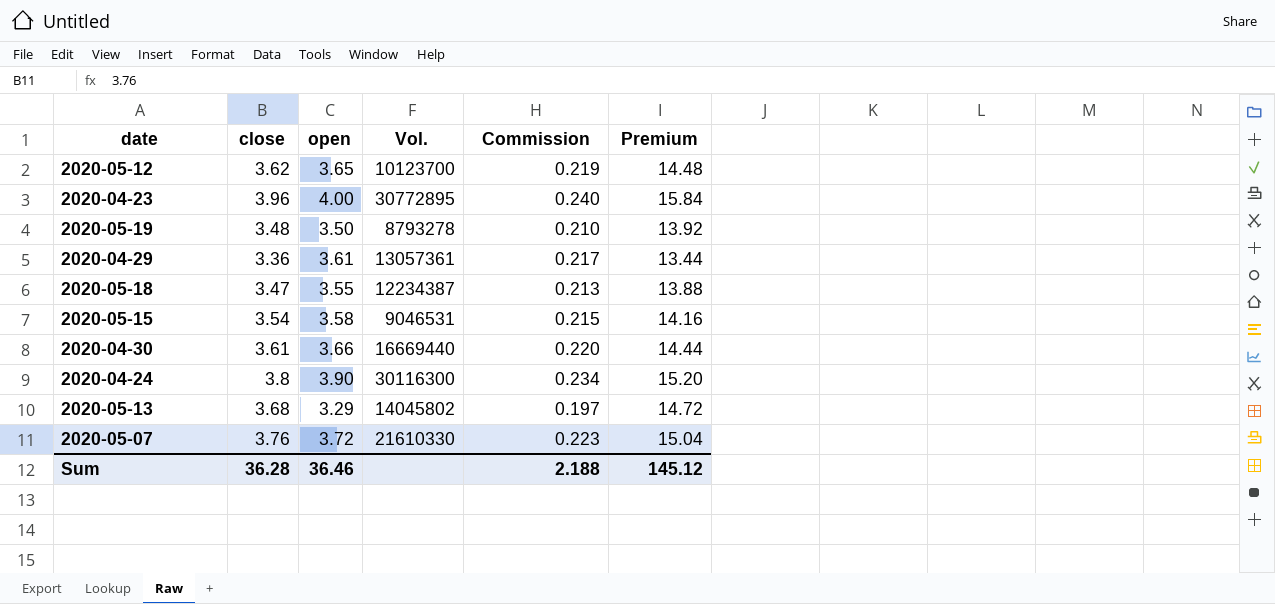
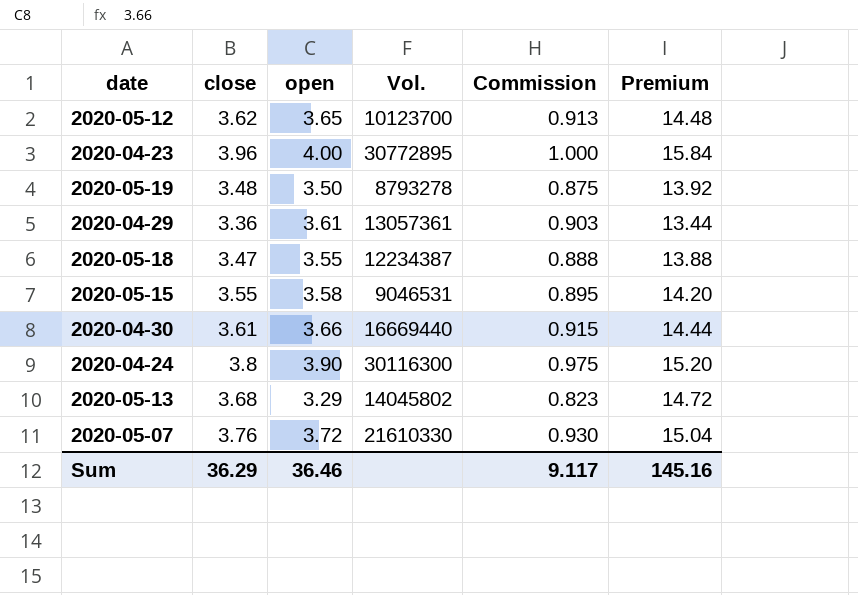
column Commission | formula: [open] * 0.06 -> [open] * 0.25
2020-05-15 | close: 3.54 -> 3.55
2020-05-15 | Premium: 14.16 -> 14.20
Sum | close: 36.28 -> 36.29
Sum | Commission: 2.188 -> 9.117
Sum | Premium: 145.12 -> 145.16

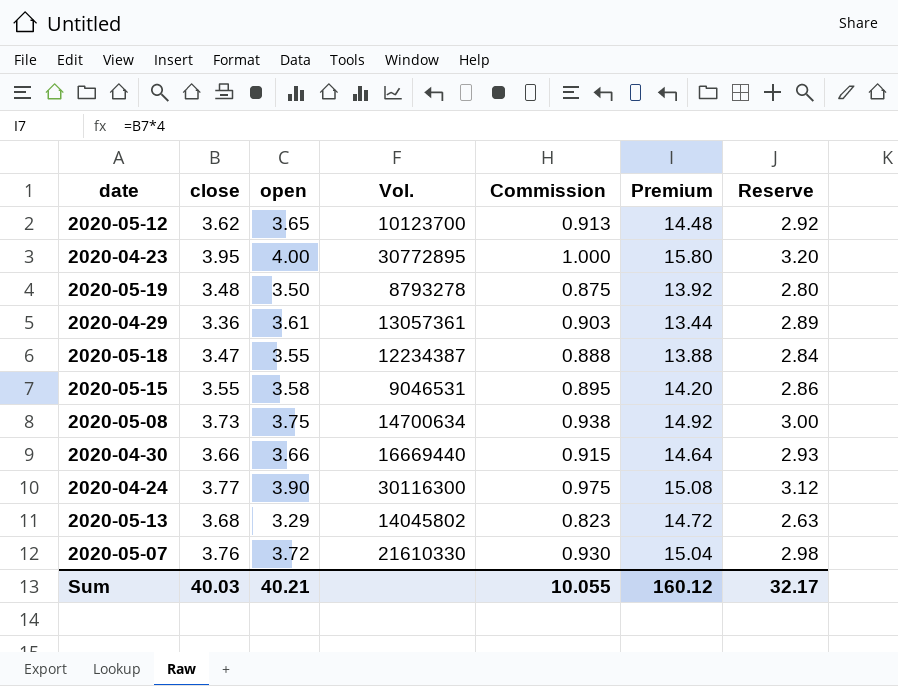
column Reserve | formula: none -> [open] * 0.8
2020-04-23 | close: 3.96 -> 3.95
2020-04-23 | Premium: 15.84 -> 15.80
row 2020-05-08: none -> 3.73 | 3.75 | 14700634 | 0.938 | 14.92 | 3.00
2020-04-30 | close: 3.61 -> 3.66
2020-04-30 | Premium: 14.44 -> 14.64
2020-04-24 | close: 3.8 -> 3.77
2020-04-24 | Premium: 15.20 -> 15.08
Sum | close: 36.29 -> 40.03
Sum | open: 36.46 -> 40.21
Sum | Commission: 9.117 -> 10.055
Sum | Premium: 145.16 -> 160.12

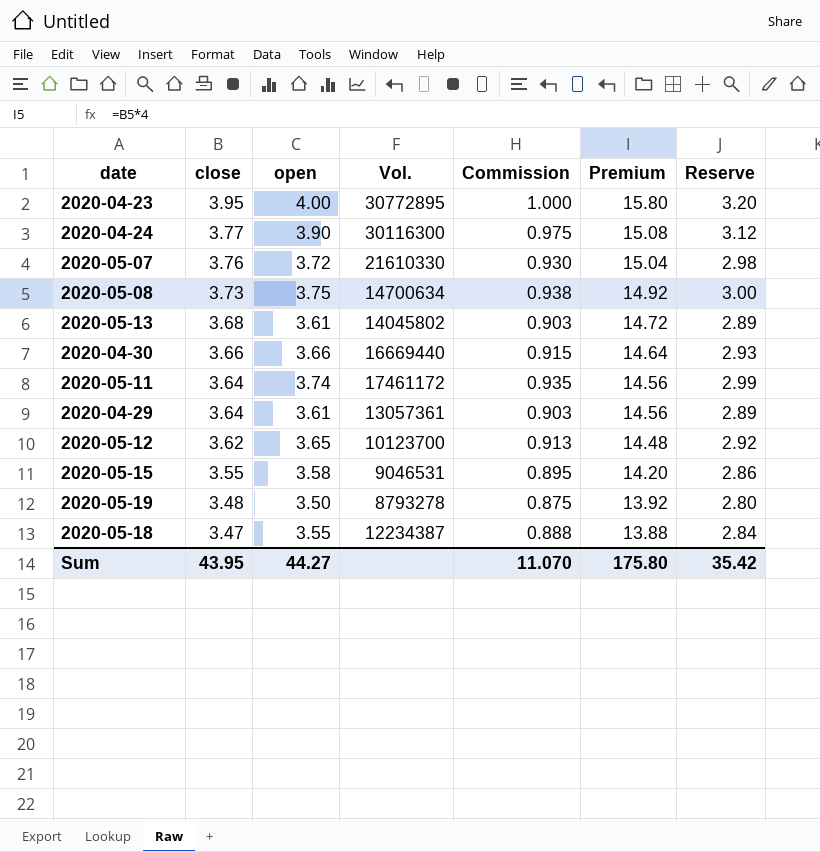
row order: none -> close descending
2020-05-13 | open: 3.29 -> 3.61
2020-05-13 | Commission: 0.823 -> 0.903
2020-05-13 | Reserve: 2.63 -> 2.89
row 2020-05-11: none -> 3.64 | 3.74 | 17461172 | 0.935 | 14.56 | 2.99
2020-04-29 | close: 3.36 -> 3.64
2020-04-29 | Premium: 13.44 -> 14.56
Sum | close: 40.03 -> 43.95
Sum | open: 40.21 -> 44.27
Sum | Commission: 10.055 -> 11.070
Sum | Premium: 160.12 -> 175.80
Sum | Reserve: 32.17 -> 35.42

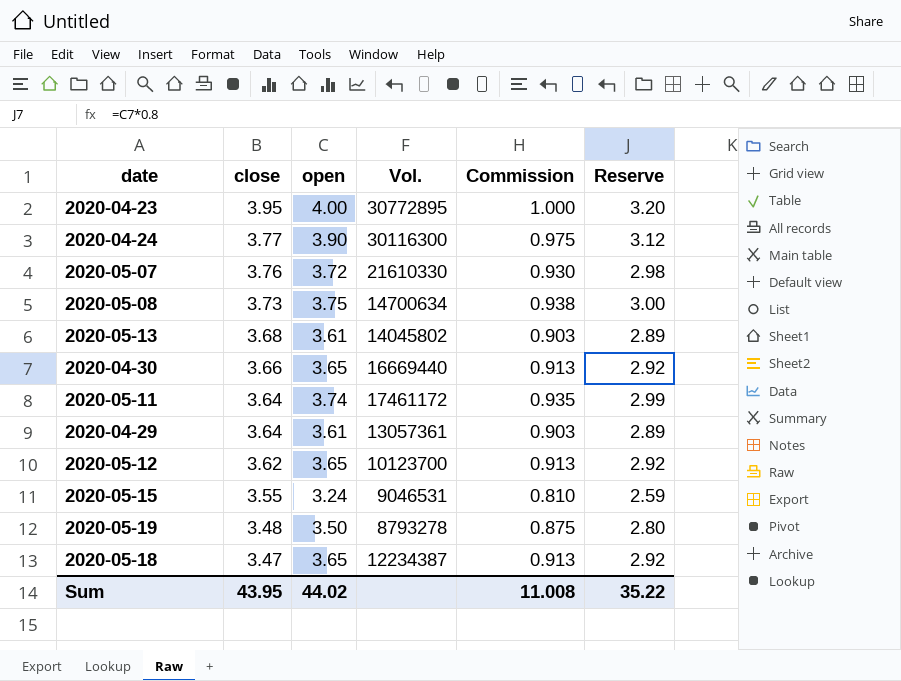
column Premium | formula: [close] * 4 -> none
2020-04-30 | open: 3.66 -> 3.65
2020-04-30 | Commission: 0.915 -> 0.913
2020-04-30 | Reserve: 2.93 -> 2.92
2020-05-15 | open: 3.58 -> 3.24
2020-05-15 | Commission: 0.895 -> 0.810
2020-05-15 | Reserve: 2.86 -> 2.59
2020-05-18 | open: 3.55 -> 3.65
2020-05-18 | Commission: 0.888 -> 0.913
2020-05-18 | Reserve: 2.84 -> 2.92
Sum | open: 44.27 -> 44.02
Sum | Commission: 11.070 -> 11.008
Sum | Reserve: 35.42 -> 35.22

